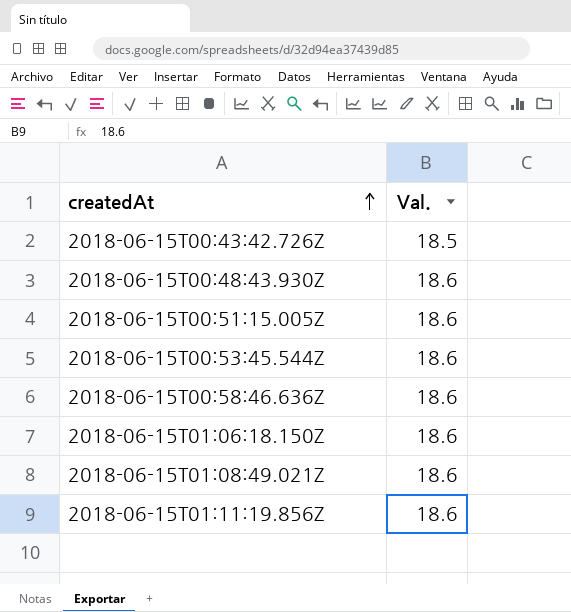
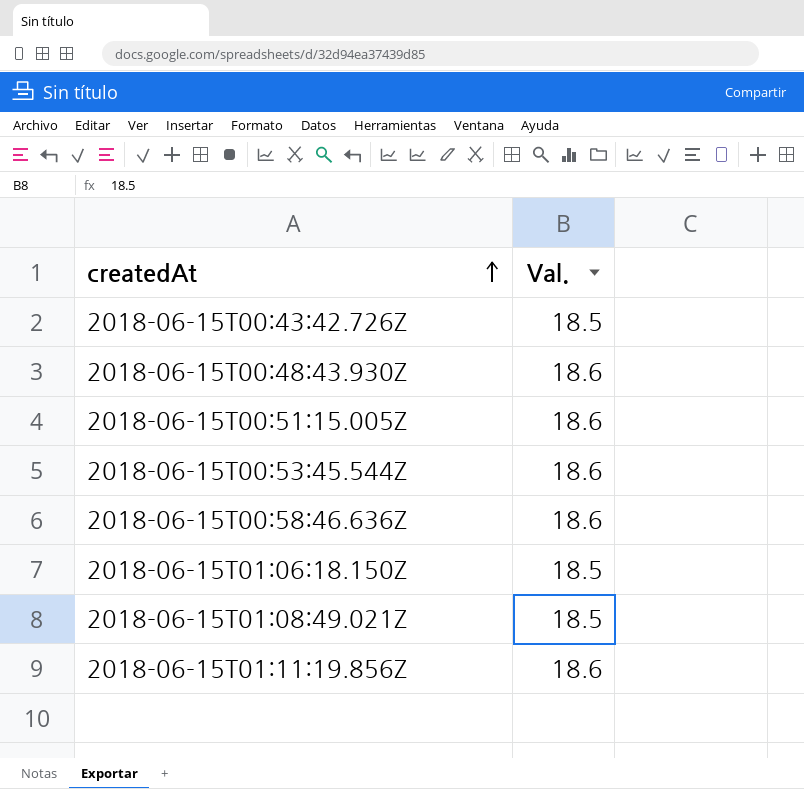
2018-06-15T01:06:18.150Z | Val.: 18.6 -> 18.5
2018-06-15T01:08:49.021Z | Val.: 18.6 -> 18.5

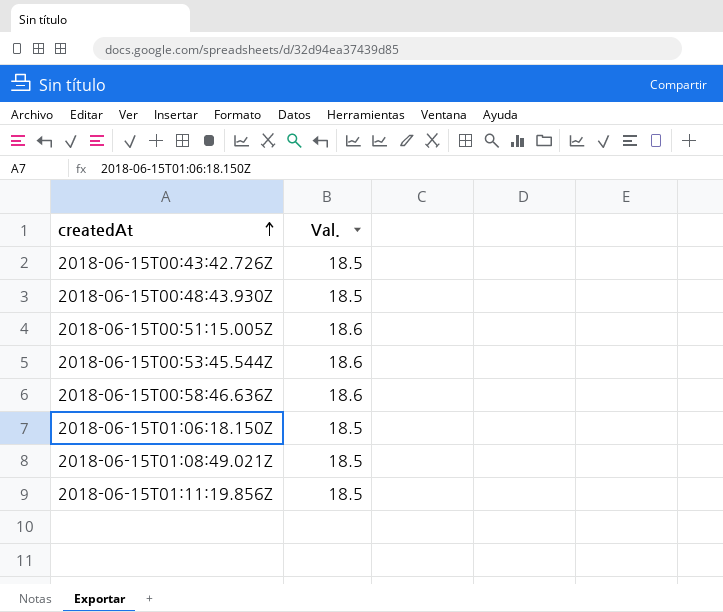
2018-06-15T00:48:43.930Z | Val.: 18.6 -> 18.5
2018-06-15T01:11:19.856Z | Val.: 18.6 -> 18.5

